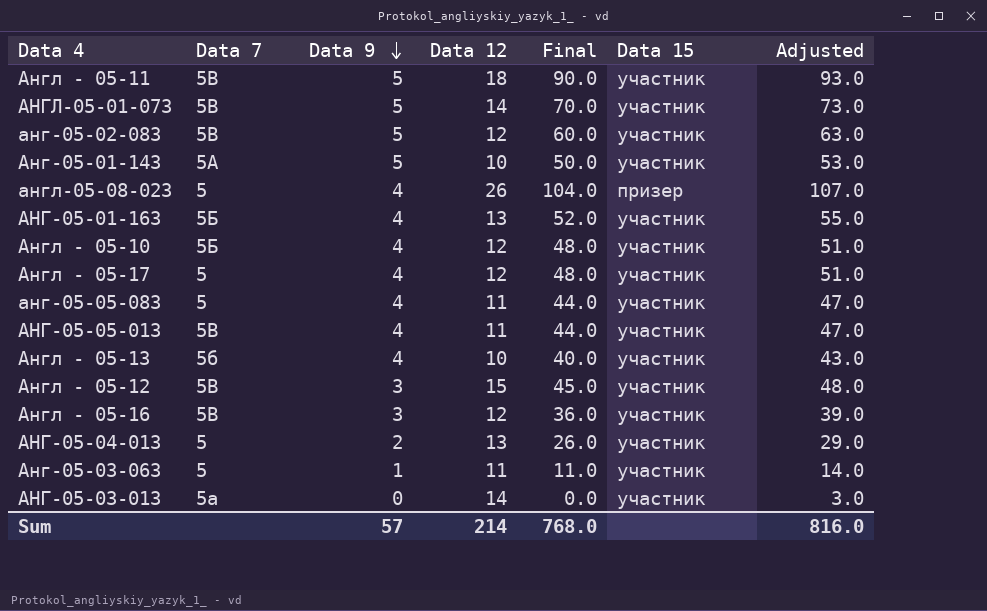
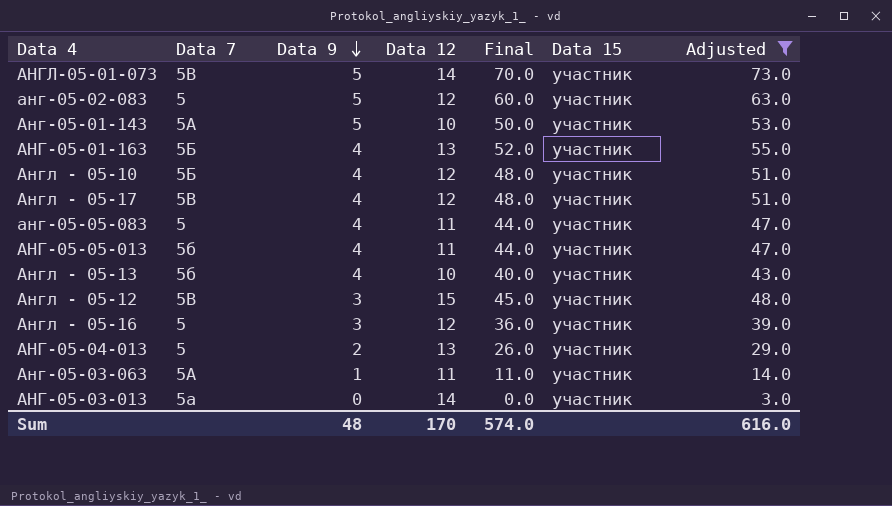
filter: none -> Adjusted <= 73.0
анг-05-02-083 | Data 7: 5В -> 5
Англ - 05-17 | Data 7: 5 -> 5В
АНГ-05-05-013 | Data 7: 5В -> 5б
Англ - 05-16 | Data 7: 5В -> 5
Анг-05-03-063 | Data 7: 5 -> 5А
Sum | Data 9: 57 -> 48
Sum | Data 12: 214 -> 170
Sum | Final: 768.0 -> 574.0
Sum | Adjusted: 816.0 -> 616.0

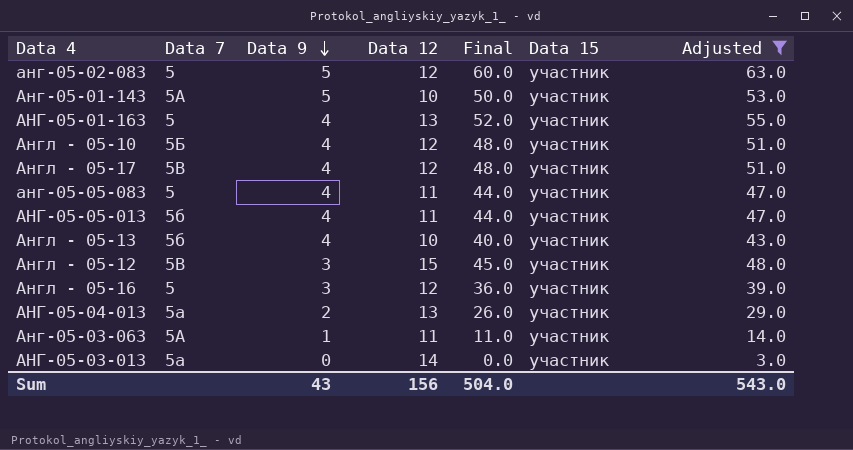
row АНГЛ-05-01-073: 5В | 5 | 14 | 70.0 | участник | 73.0 -> none
АНГ-05-01-163 | Data 7: 5Б -> 5
АНГ-05-04-013 | Data 7: 5 -> 5а
Sum | Data 9: 48 -> 43
Sum | Data 12: 170 -> 156
Sum | Final: 574.0 -> 504.0
Sum | Adjusted: 616.0 -> 543.0

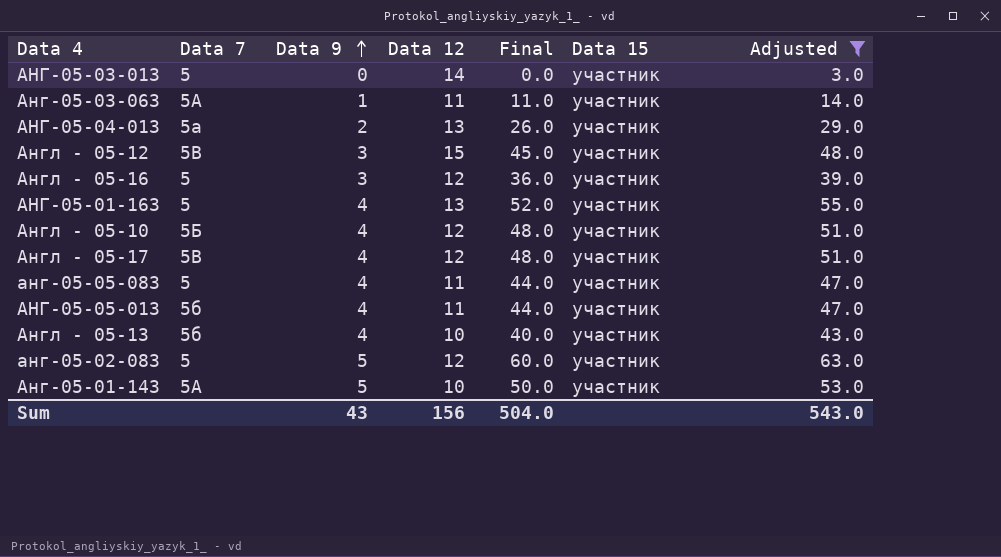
row order: Data 9 descending -> Data 9 ascending
АНГ-05-03-013 | Data 7: 5а -> 5

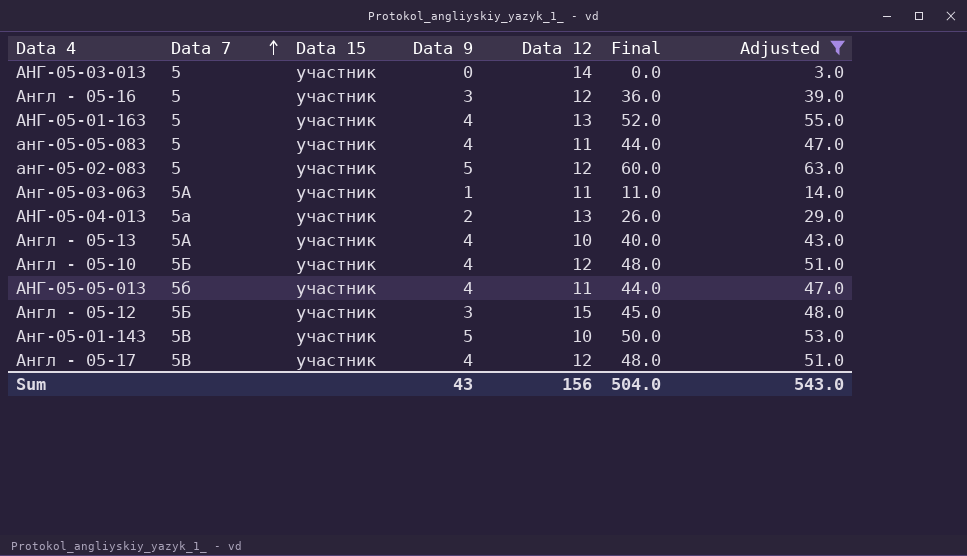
row order: Data 9 ascending -> Data 7 ascending
column Data 15 | position: 6 -> 3
Англ - 05-13 | Data 7: 5б -> 5А
Англ - 05-12 | Data 7: 5В -> 5Б
Анг-05-01-143 | Data 7: 5А -> 5В

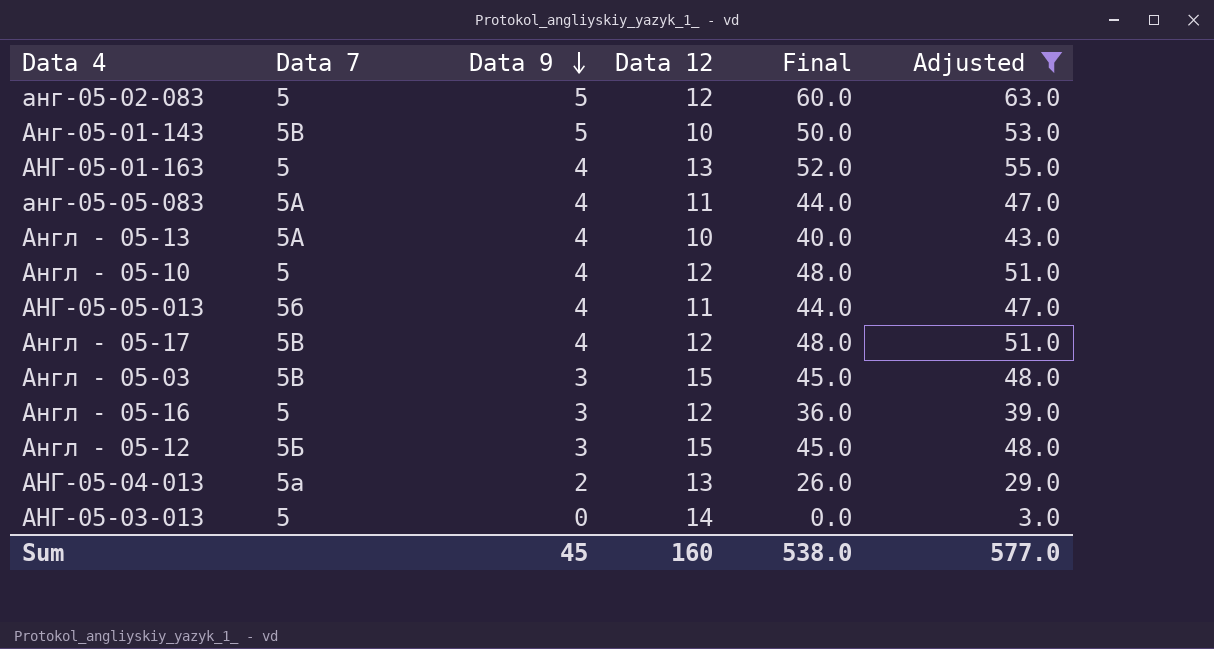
row order: Data 7 ascending -> Data 9 descending
column Data 15 | position: 3 -> none
row Анг-05-03-063: 5А | участник | 1 | 11 | 11.0 | 14.0 -> none
анг-05-05-083 | Data 7: 5 -> 5А
Англ - 05-10 | Data 7: 5Б -> 5
row Англ - 05-03: none -> 5В | 3 | 15 | 45.0 | 48.0
Sum | Data 9: 43 -> 45
Sum | Data 12: 156 -> 160
Sum | Final: 504.0 -> 538.0
Sum | Adjusted: 543.0 -> 577.0

